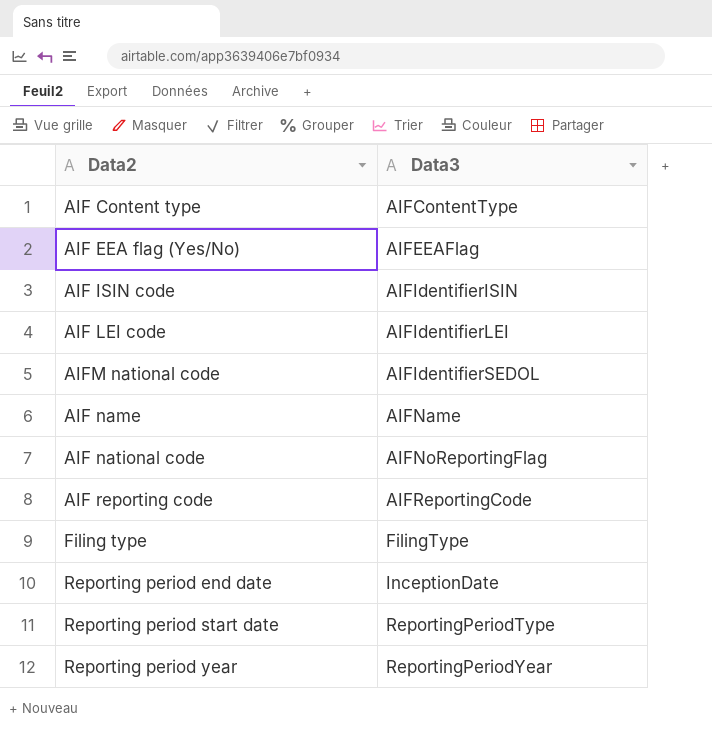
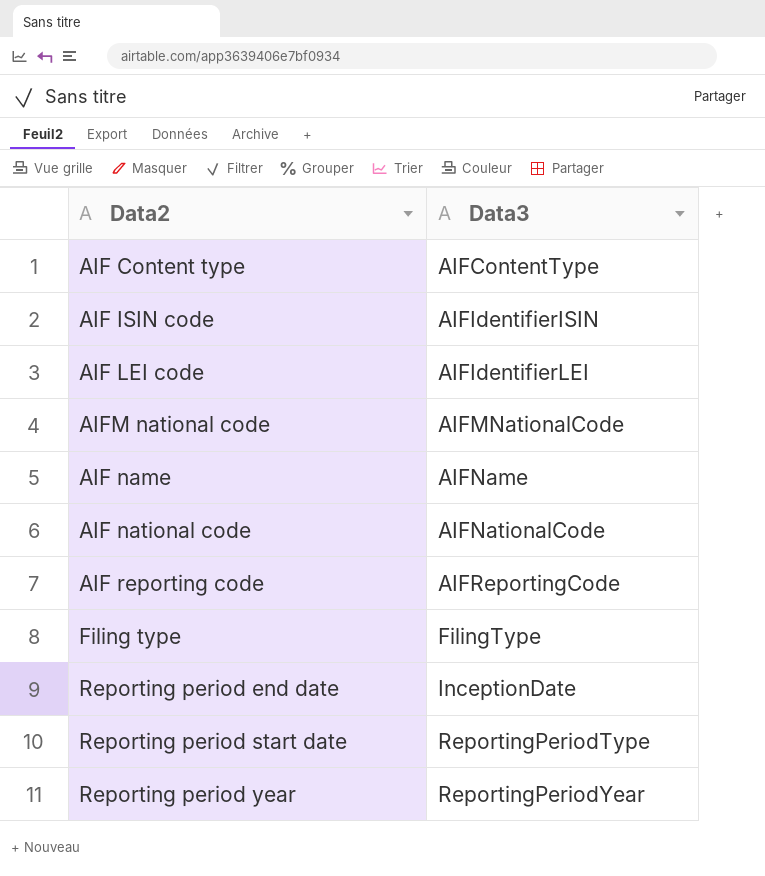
row AIF EEA flag (Yes/No): AIFEEAFlag -> none
AIFM national code | Data3: AIFIdentifierSEDOL -> AIFMNationalCode
AIF national code | Data3: AIFNoReportingFlag -> AIFNationalCode

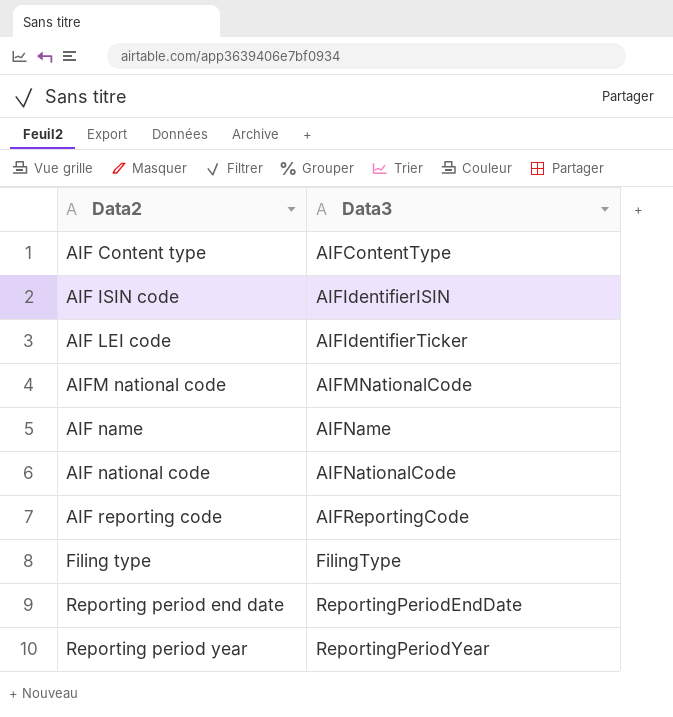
row Reporting period start date: ReportingPeriodType -> none
AIF LEI code | Data3: AIFIdentifierLEI -> AIFIdentifierTicker
Reporting period end date | Data3: InceptionDate -> ReportingPeriodEndDate

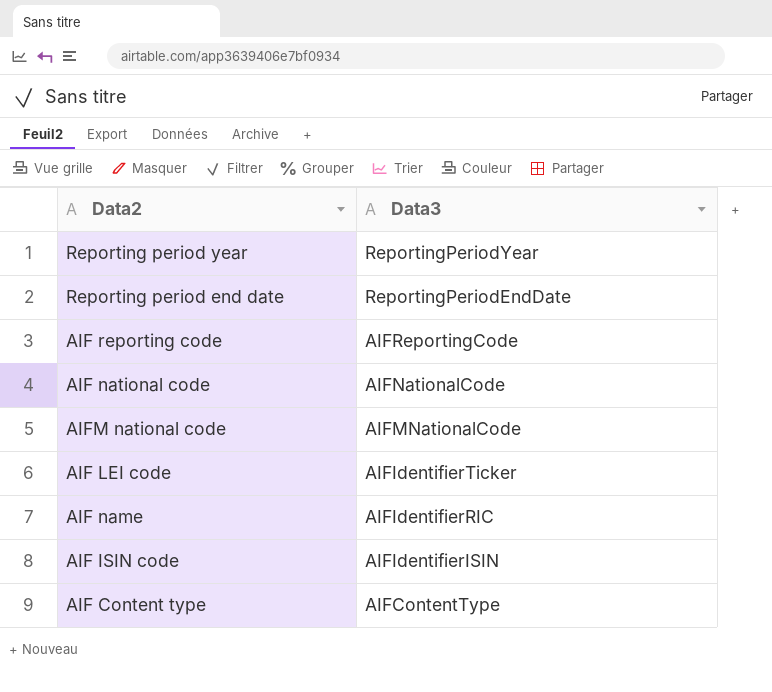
row order: Data3 ascending -> Data3 descending
row Filing type: FilingType -> none
AIF name | Data3: AIFName -> AIFIdentifierRIC

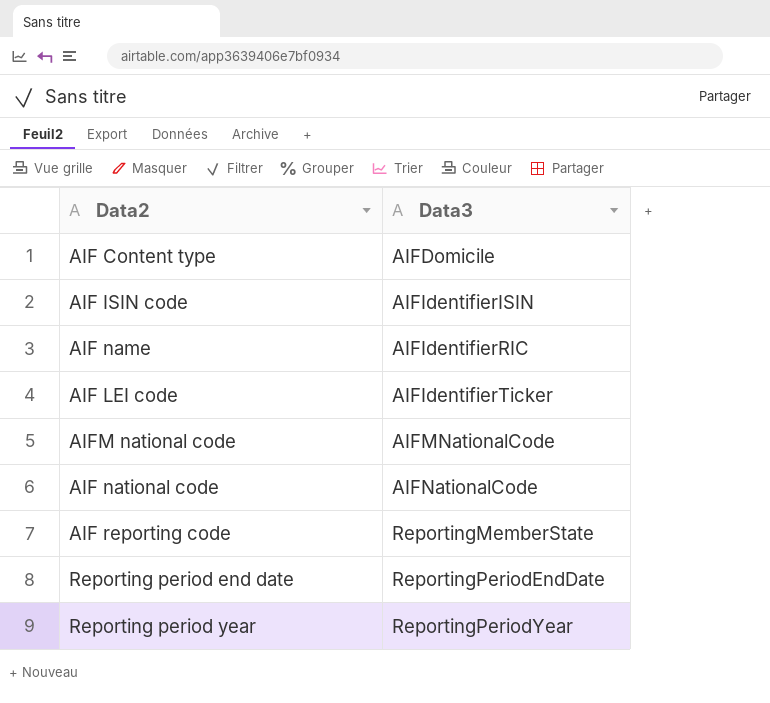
row order: Data3 descending -> Data3 ascending
AIF Content type | Data3: AIFContentType -> AIFDomicile
AIF reporting code | Data3: AIFReportingCode -> ReportingMemberState

